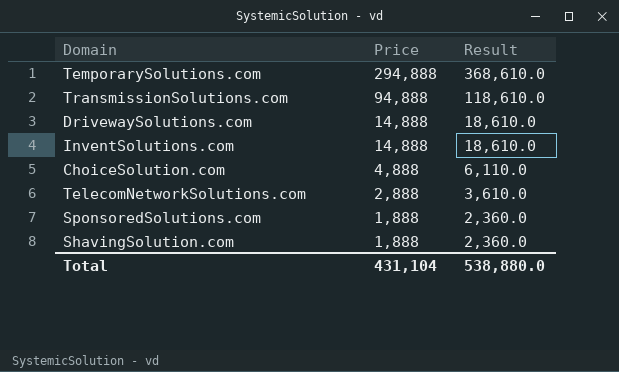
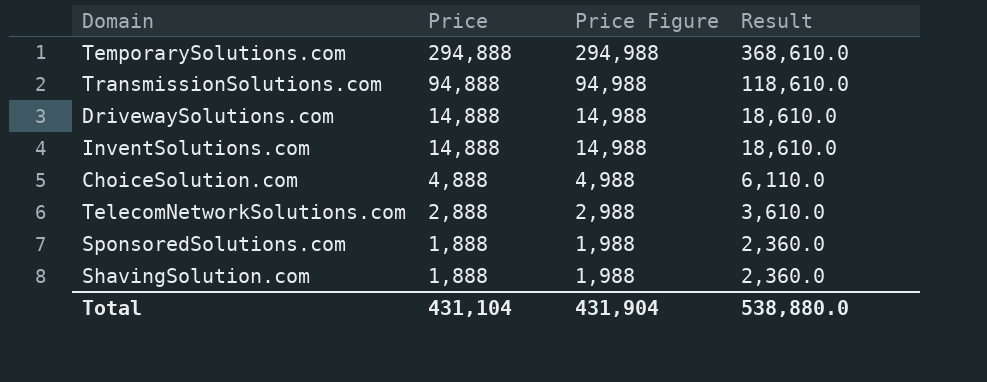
column Price Figure | formula: none -> [Price] + 100

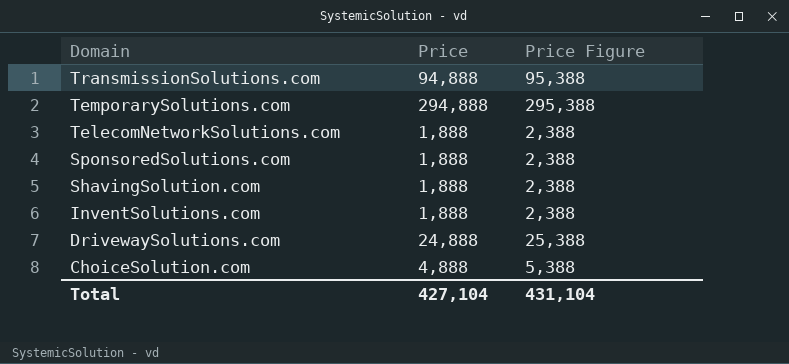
row order: Price descending -> Domain descending
column Result | formula: [Price] * 1.25 -> none
column Price Figure | formula: [Price] + 100 -> [Price] + 500
TelecomNetworkSolutions.com | Price: 2,888 -> 1,888
InventSolutions.com | Price: 14,888 -> 1,888
DrivewaySolutions.com | Price: 14,888 -> 24,888
Total | Price: 431,104 -> 427,104
Total | Price Figure: 431,904 -> 431,104

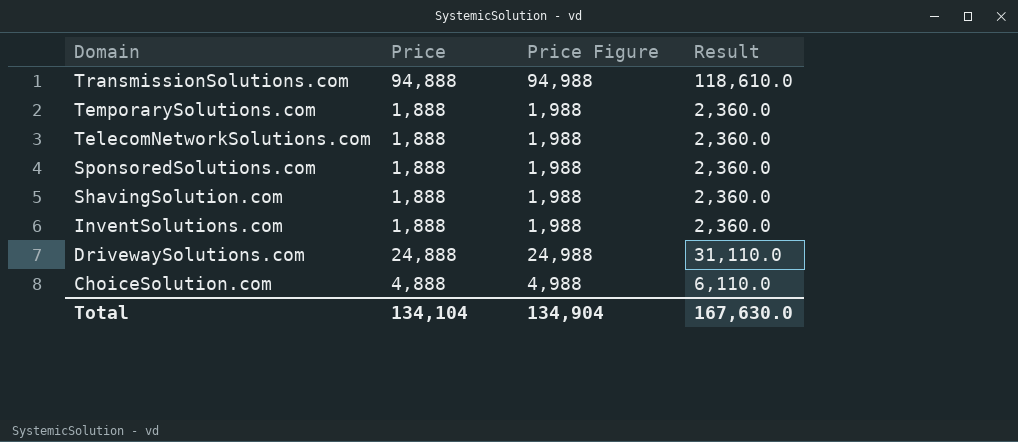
column Price Figure | formula: [Price] + 500 -> [Price] + 100
column Result | formula: none -> [Price] * 1.25
TemporarySolutions.com | Price: 294,888 -> 1,888
Total | Price: 427,104 -> 134,104
Total | Price Figure: 431,104 -> 134,904

